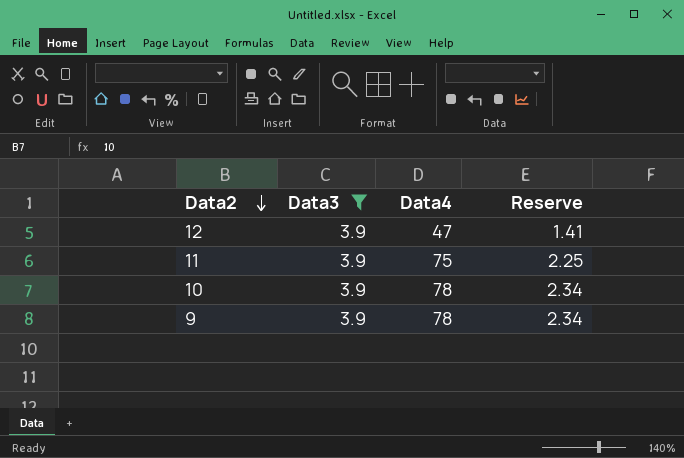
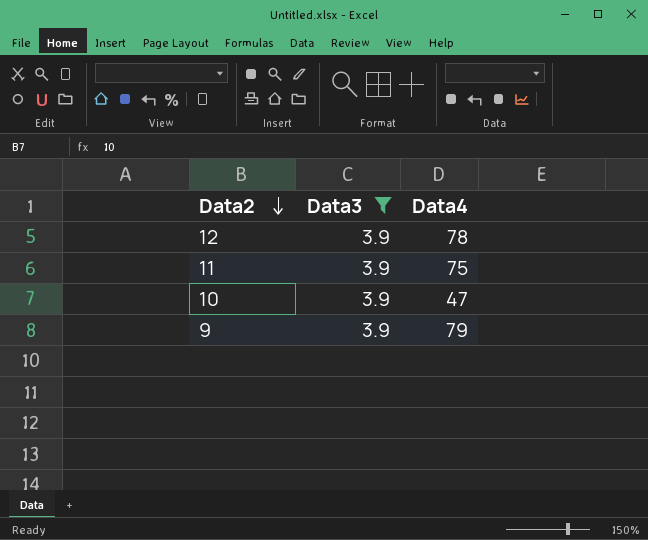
column Reserve | formula: [Data4] * 0.03 -> none
12 | Data4: 47 -> 78
10 | Data4: 78 -> 47
9 | Data4: 78 -> 79

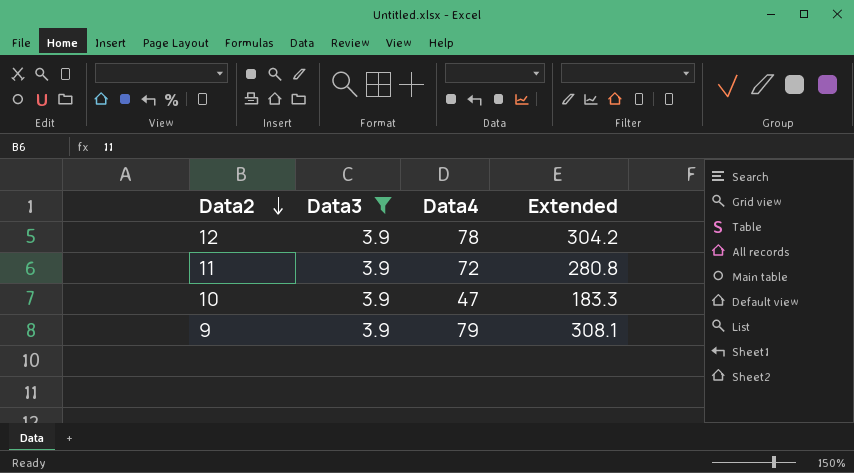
column Extended | formula: none -> [Data3] * [Data4]
11 | Data4: 75 -> 72

